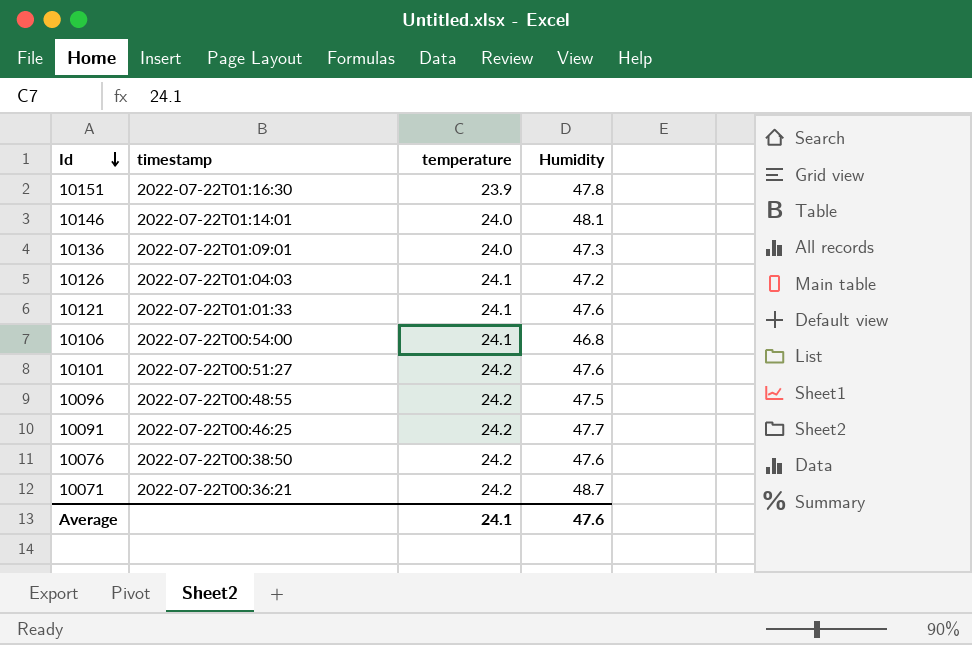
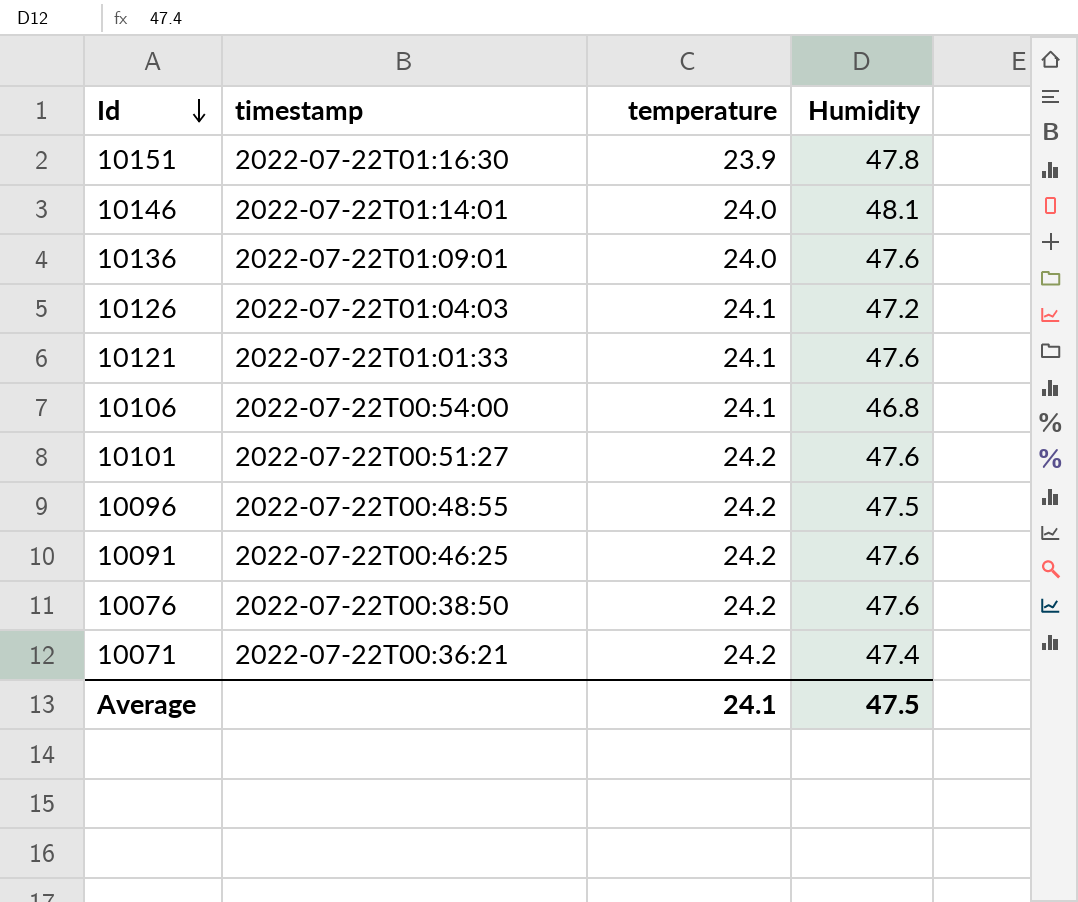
10136 | Humidity: 47.3 -> 47.6
10091 | Humidity: 47.7 -> 47.6
10071 | Humidity: 48.7 -> 47.4
Average | Humidity: 47.6 -> 47.5

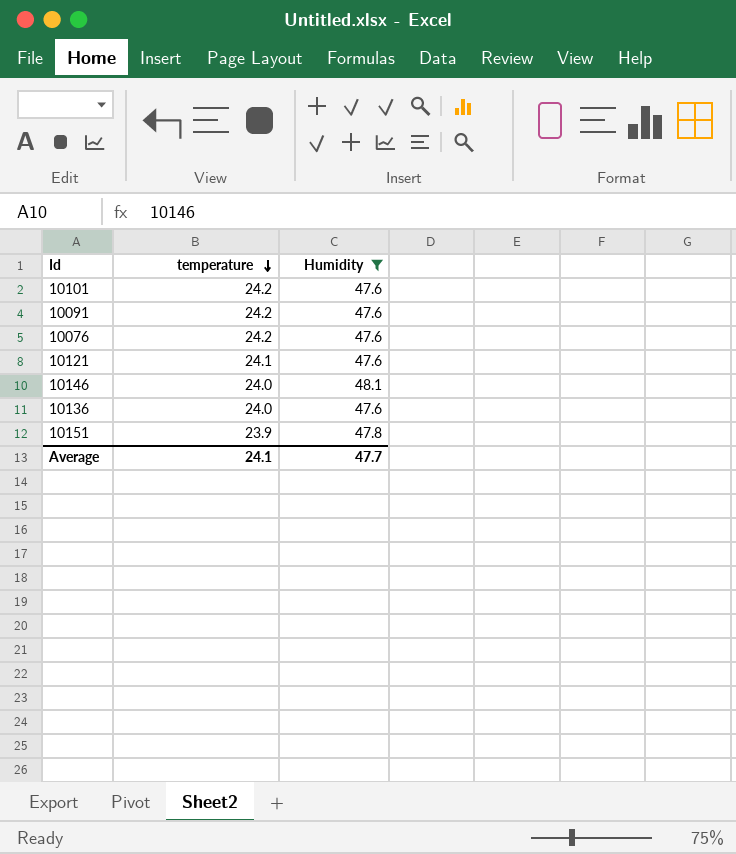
filter: none -> Humidity >= 47.6
row order: Id descending -> temperature descending
column timestamp | position: 2 -> none
Average | Humidity: 47.5 -> 47.7

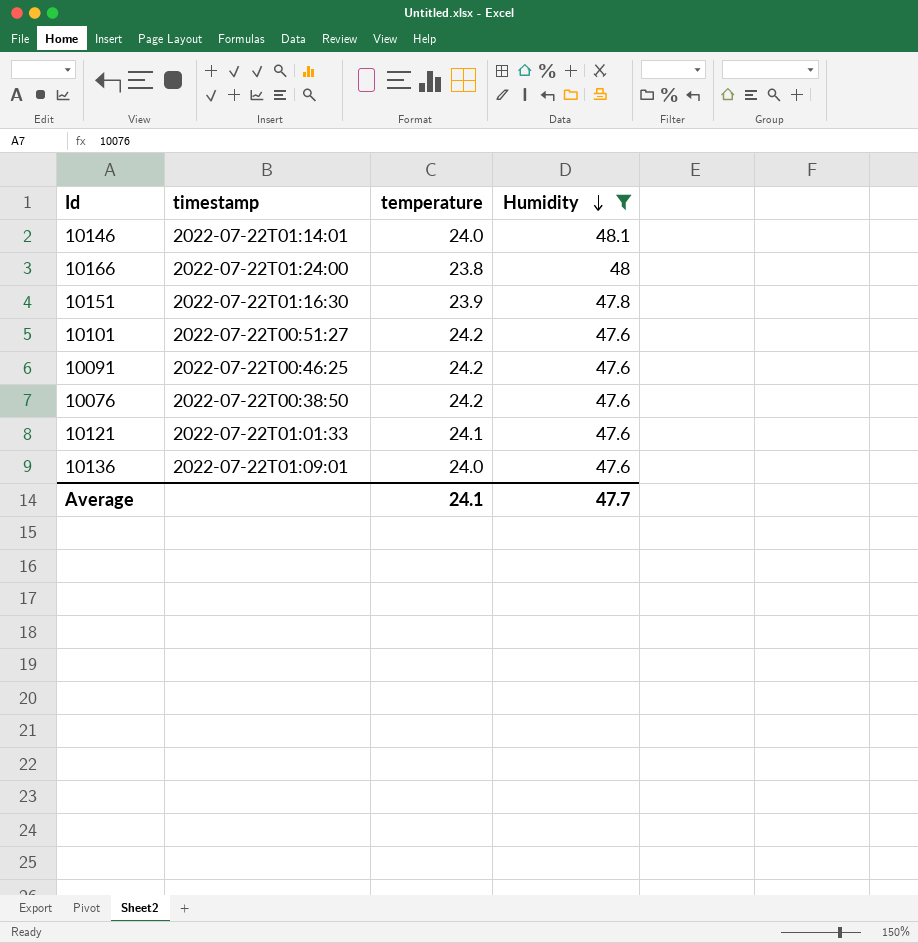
row order: temperature descending -> Humidity descending
column timestamp | position: none -> 2
row 10166: none -> 2022-07-22T01:24:00 | 23.8 | 48

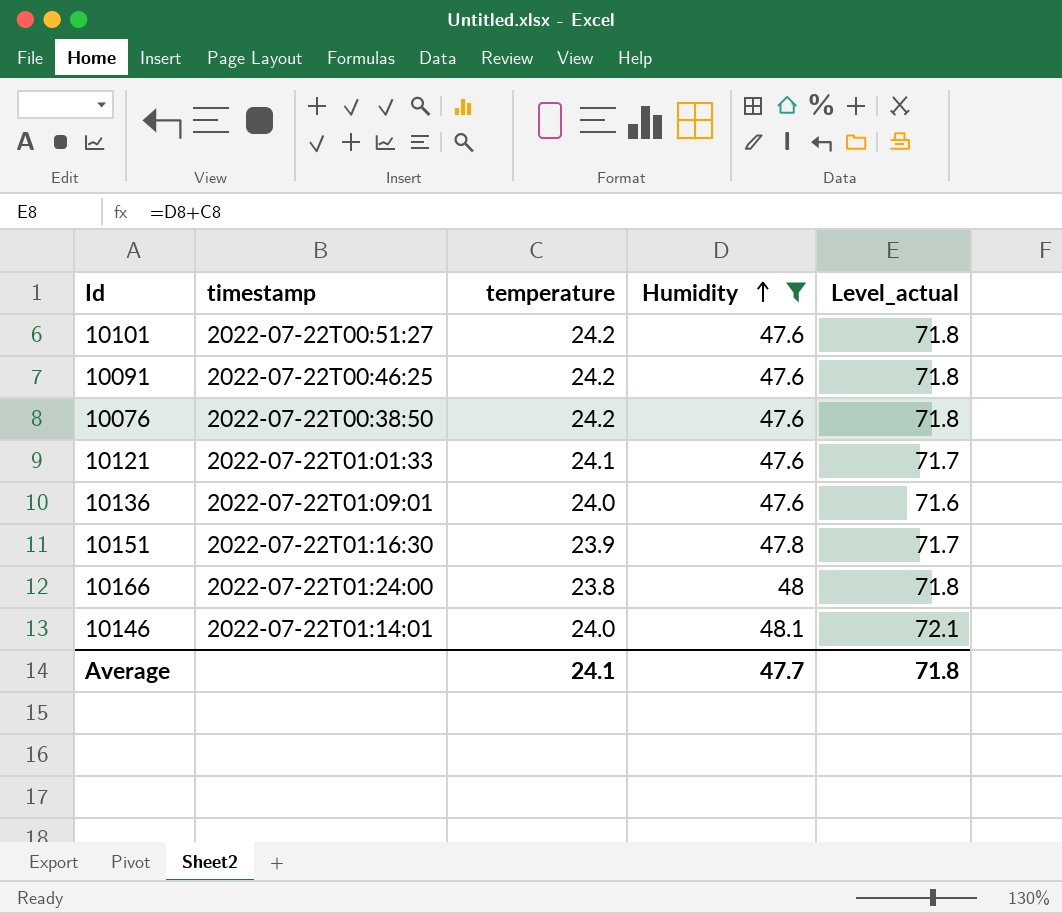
row order: Humidity descending -> Humidity ascending
column Level_actual | formula: none -> [temperature] + [Humidity]

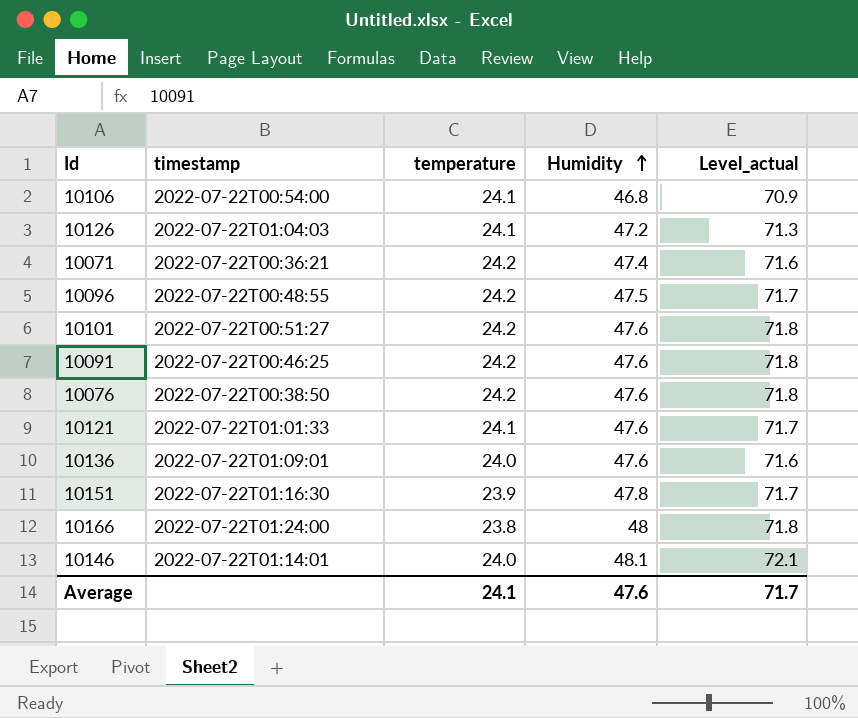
filter: Humidity >= 47.6 -> none
Average | Humidity: 47.7 -> 47.6
Average | Level_actual: 71.8 -> 71.7

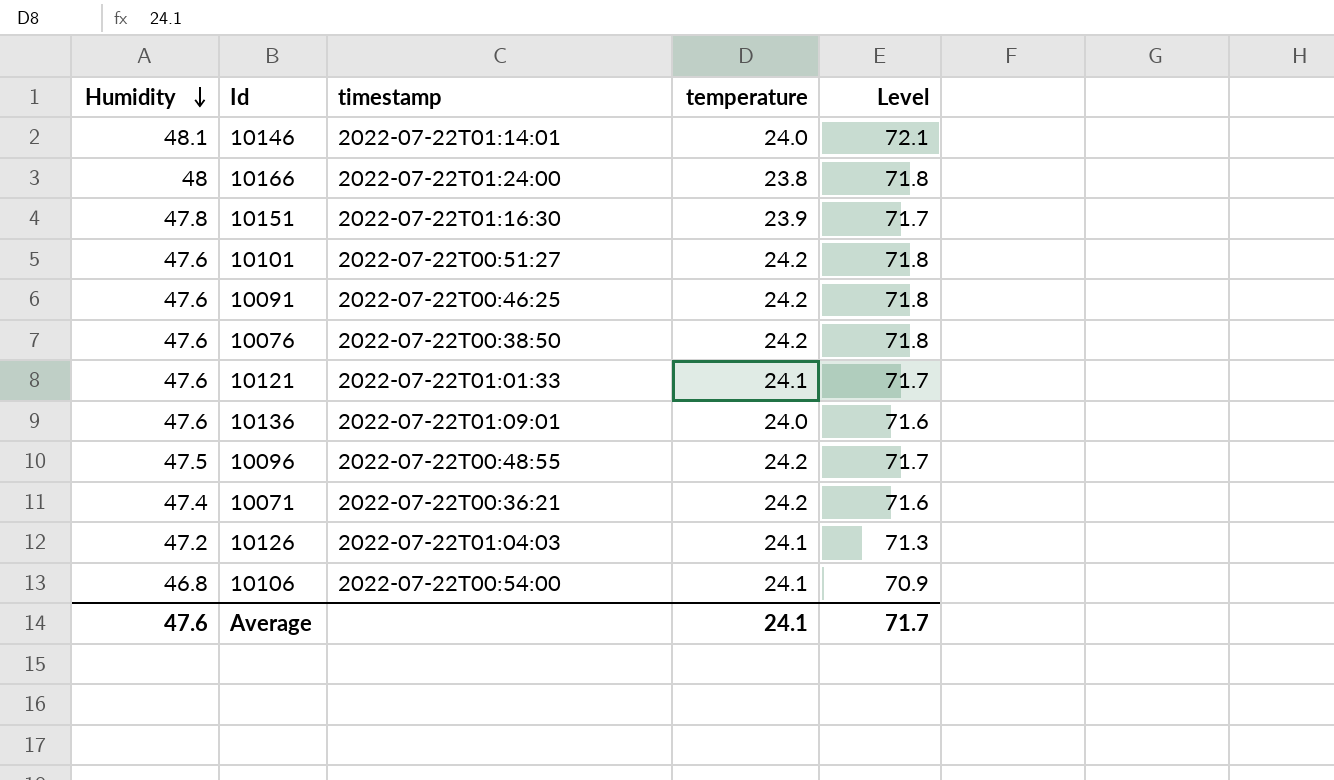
row order: Humidity ascending -> Humidity descending
column Humidity | position: 4 -> 1
column name: Level_actual -> Level

